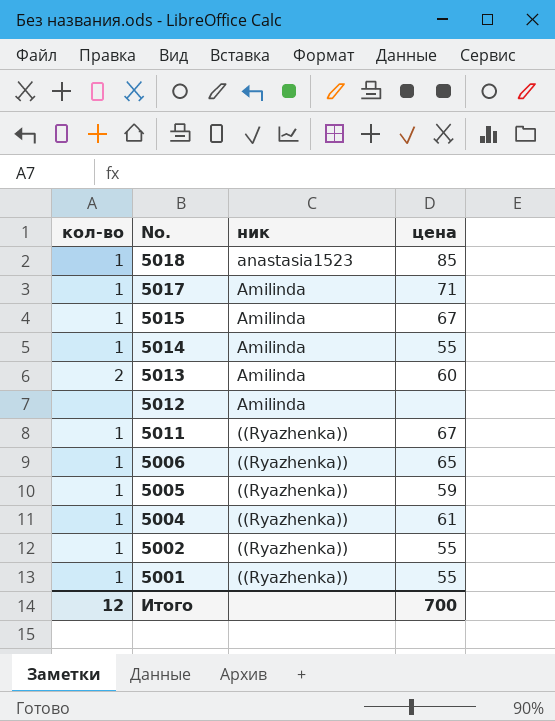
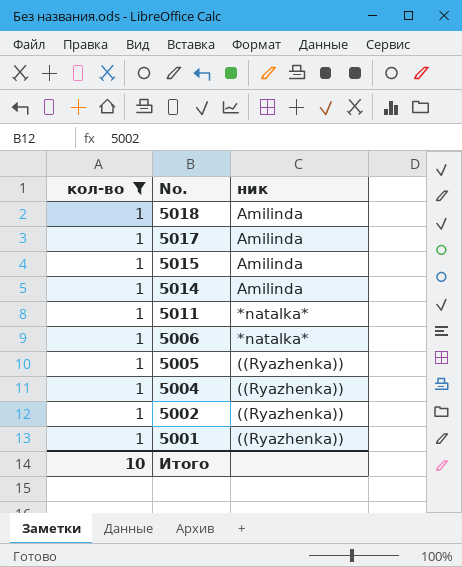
filter: none -> кол-во = 1
column цена | position: 4 -> none
5018 | ник: anastasia1523 -> Amilinda
5011 | ник: ((Ryazhenka)) -> *natalka*
5006 | ник: ((Ryazhenka)) -> *natalka*
Итого | кол-во: 12 -> 10

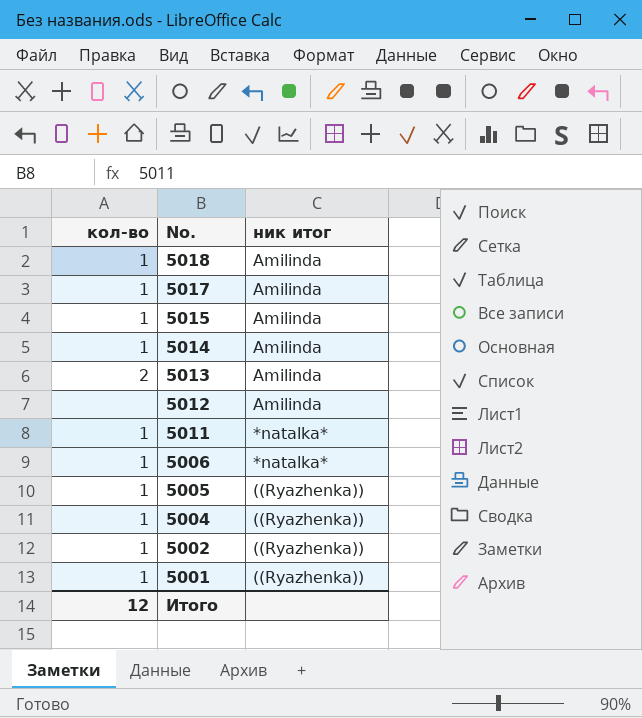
filter: кол-во = 1 -> none
column name: ник -> ник итог
Итого | кол-во: 10 -> 12

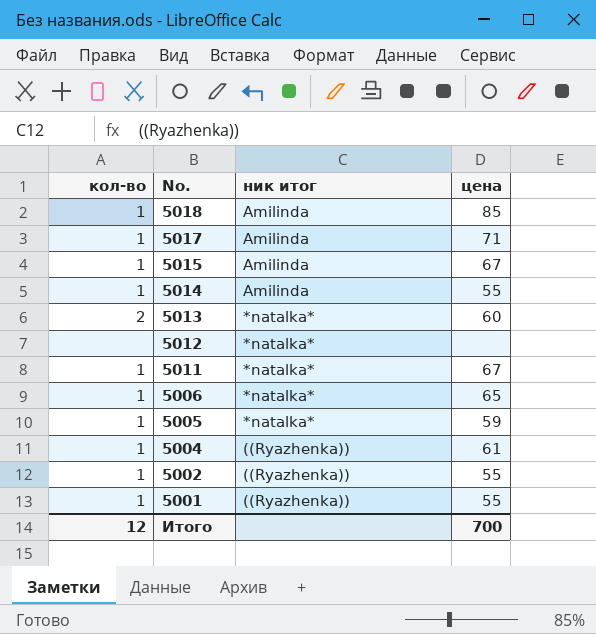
column цена | position: none -> 4
5013 | ник итог: Amilinda -> *natalka*
5012 | ник итог: Amilinda -> *natalka*
5005 | ник итог: ((Ryazhenka)) -> *natalka*

